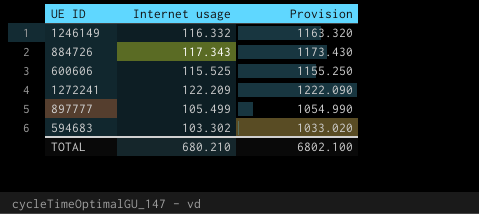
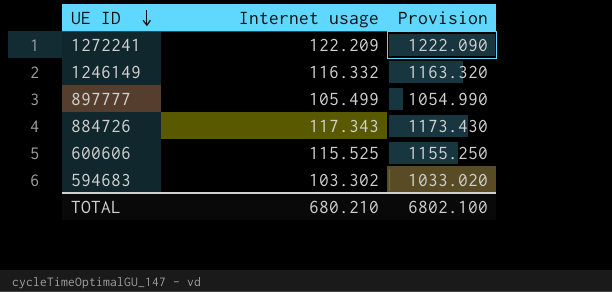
row order: none -> UE ID descending

